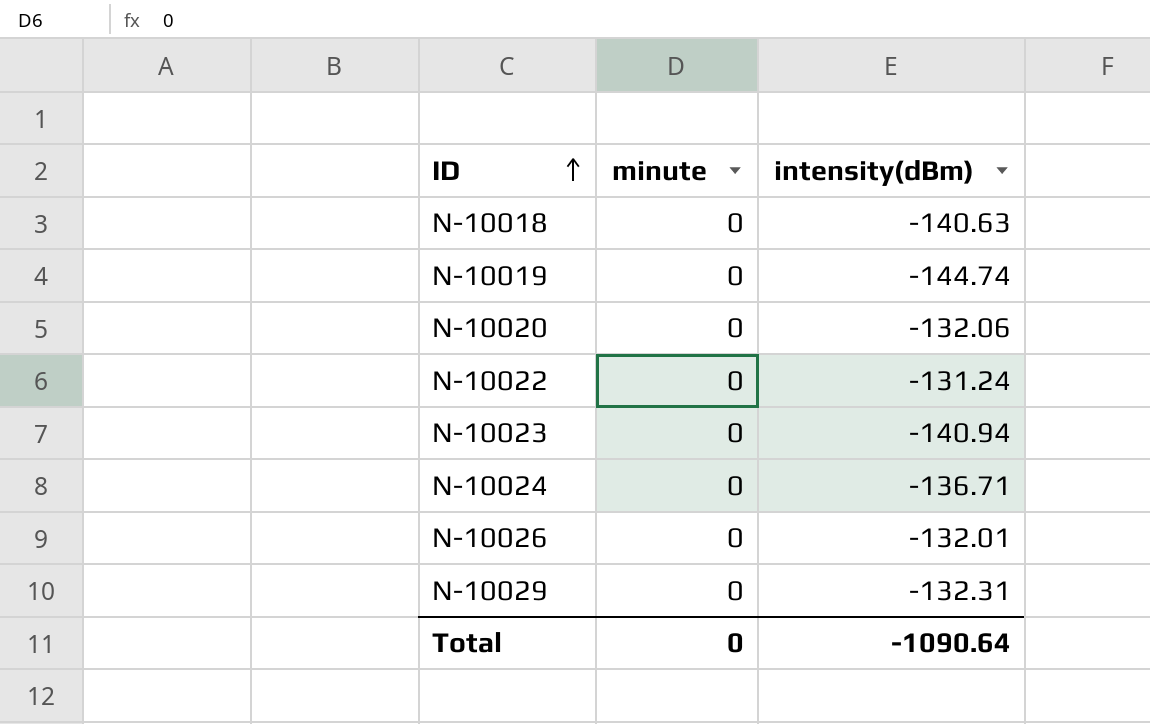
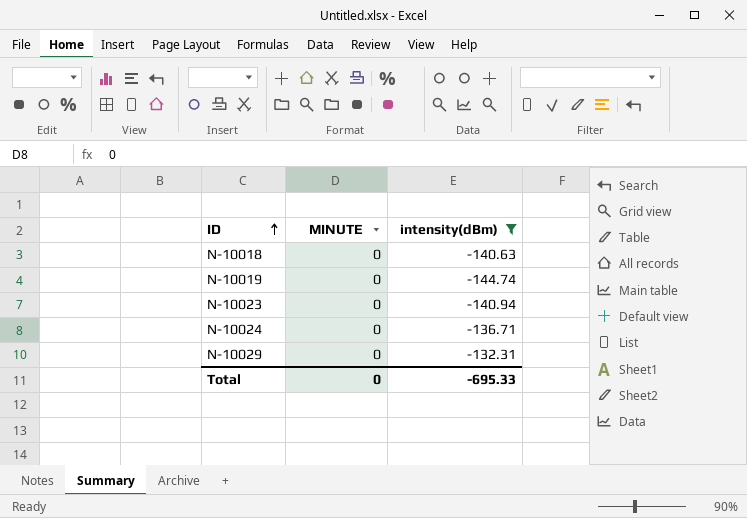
filter: none -> intensity(dBm) <= -132.31
column name: minute -> MINUTE
Total | intensity(dBm): -1090.64 -> -695.33

